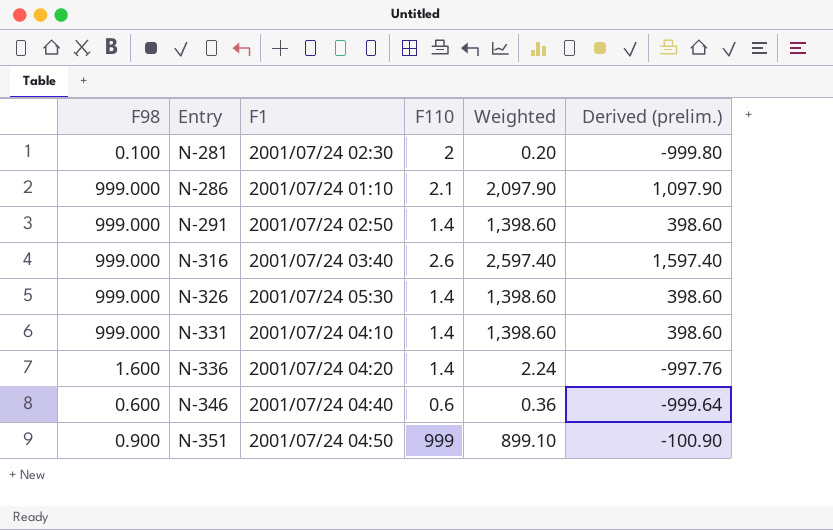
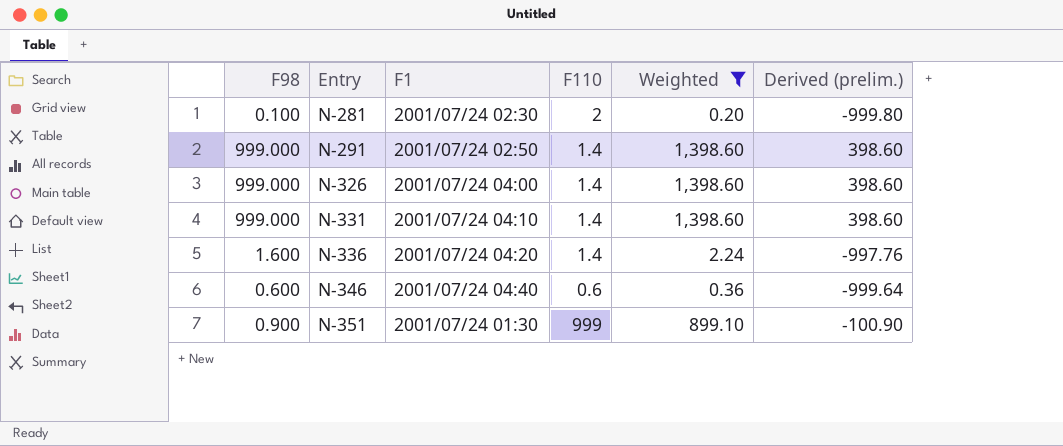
filter: none -> Weighted <= 1,398.60
N-326 | F1: 2001/07/24 05:30 -> 2001/07/24 04:00
N-351 | F1: 2001/07/24 04:50 -> 2001/07/24 01:30

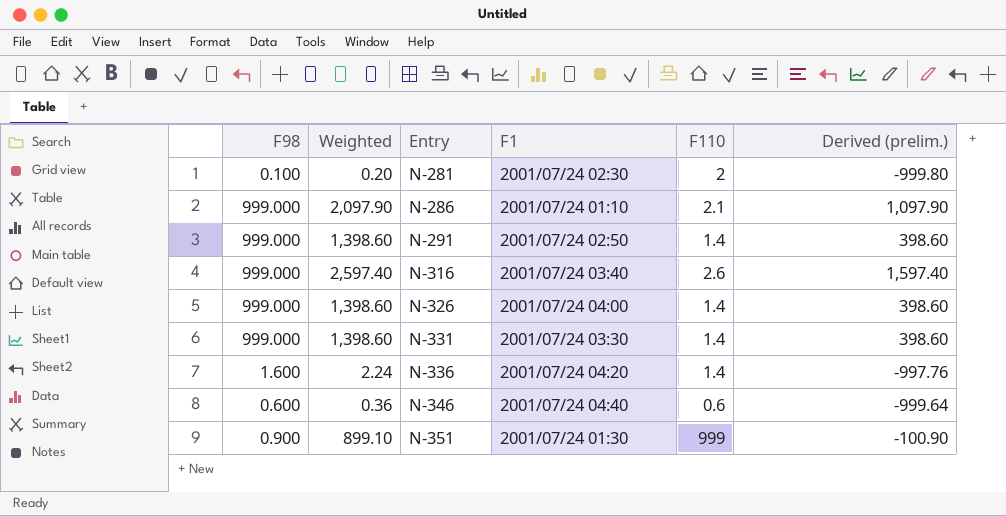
filter: Weighted <= 1,398.60 -> none
column Weighted | position: 5 -> 2
N-331 | F1: 2001/07/24 04:10 -> 2001/07/24 03:30

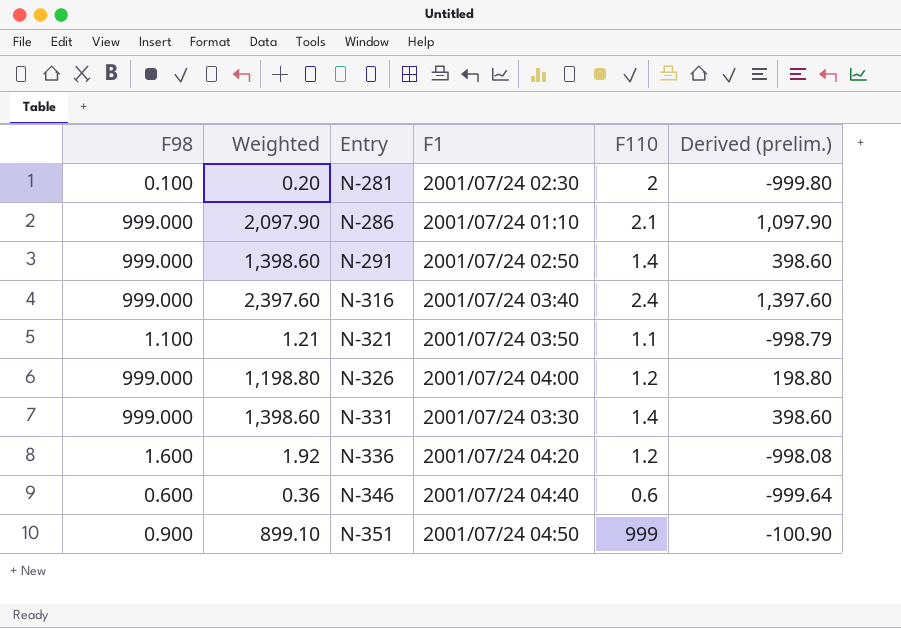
N-316 | Weighted: 2,597.40 -> 2,397.60
N-316 | F110: 2.6 -> 2.4
N-316 | Derived (prelim.): 1,597.40 -> 1,397.60
row N-321: none -> 1.100 | 1.21 | 2001/07/24 03:50 | 1.1 | -998.79
N-326 | Weighted: 1,398.60 -> 1,198.80
N-326 | F110: 1.4 -> 1.2
N-326 | Derived (prelim.): 398.60 -> 198.80
N-336 | Weighted: 2.24 -> 1.92
N-336 | F110: 1.4 -> 1.2
N-336 | Derived (prelim.): -997.76 -> -998.08
N-351 | F1: 2001/07/24 01:30 -> 2001/07/24 04:50

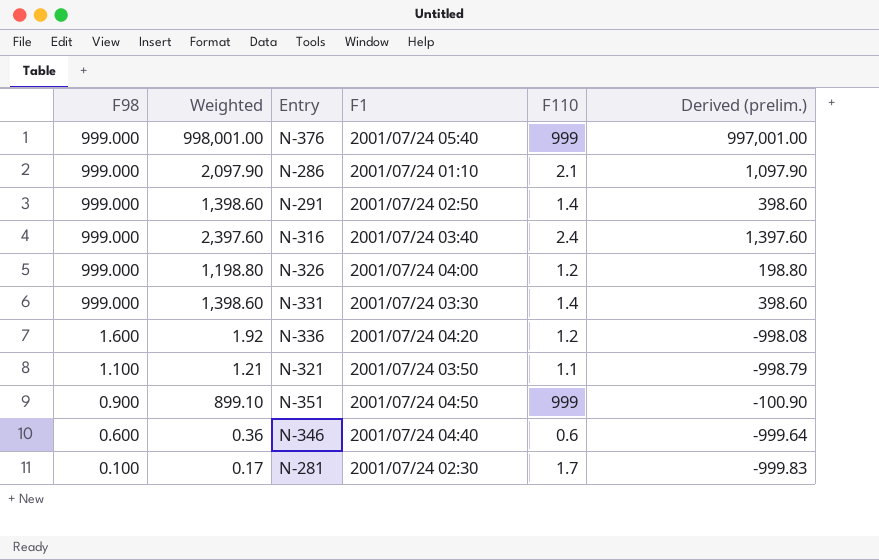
row order: Entry ascending -> F98 descending
row N-376: none -> 999.000 | 998,001.00 | 2001/07/24 05:40 | 999 | 997,001.00
N-281 | Weighted: 0.20 -> 0.17
N-281 | F110: 2 -> 1.7
N-281 | Derived (prelim.): -999.80 -> -999.83

